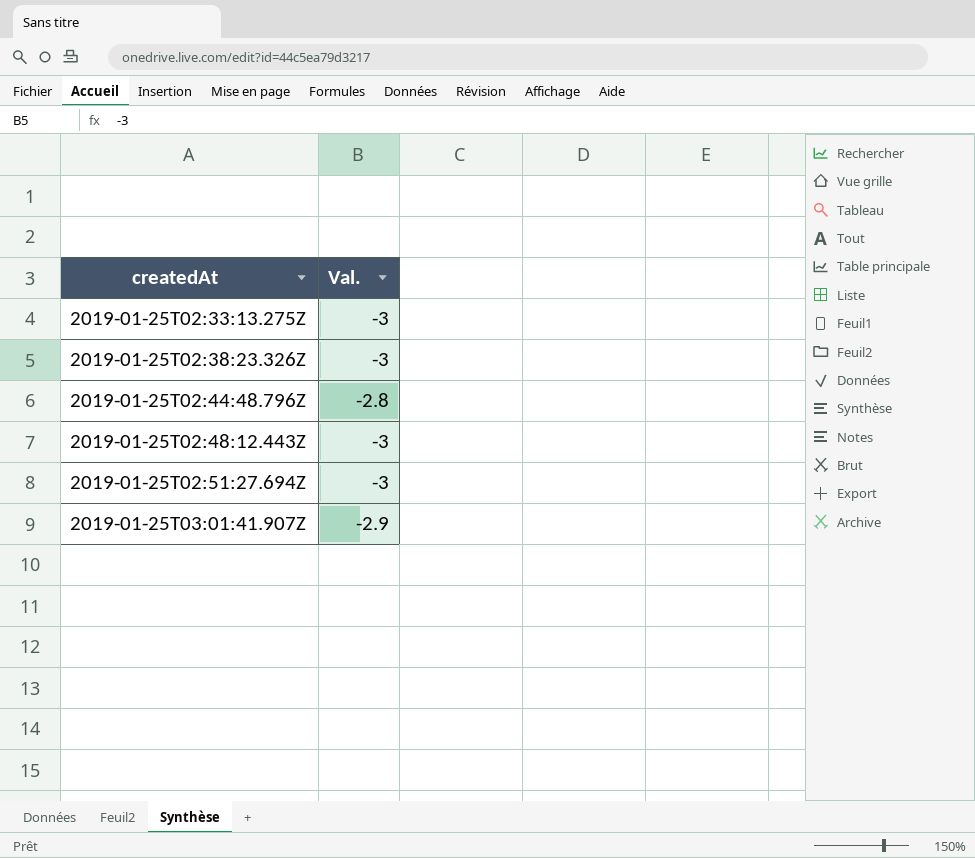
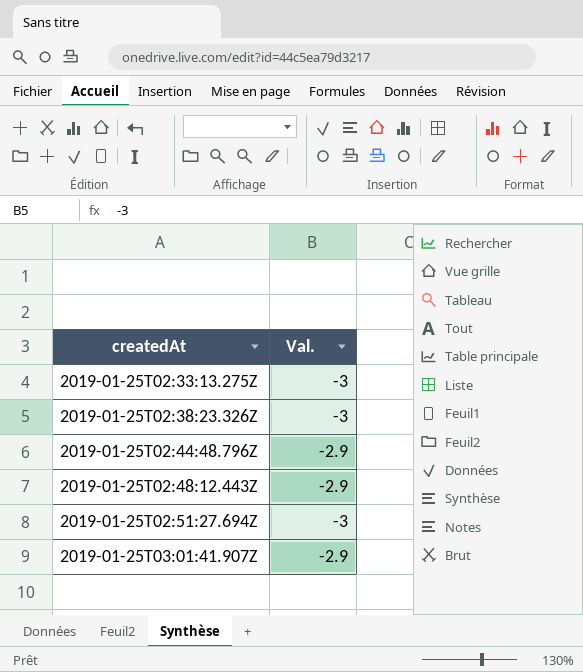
2019-01-25T02:44:48.796Z | Val.: -2.8 -> -2.9
2019-01-25T02:48:12.443Z | Val.: -3 -> -2.9

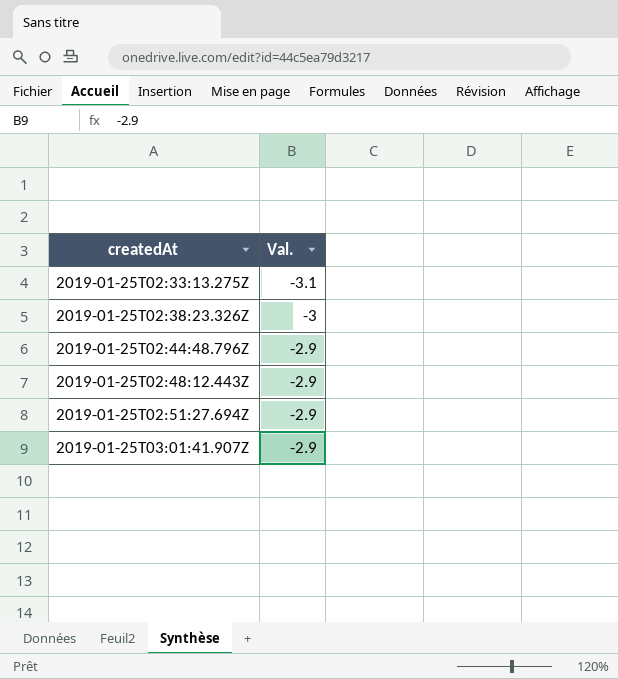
2019-01-25T02:33:13.275Z | Val.: -3 -> -3.1
2019-01-25T02:51:27.694Z | Val.: -3 -> -2.9

